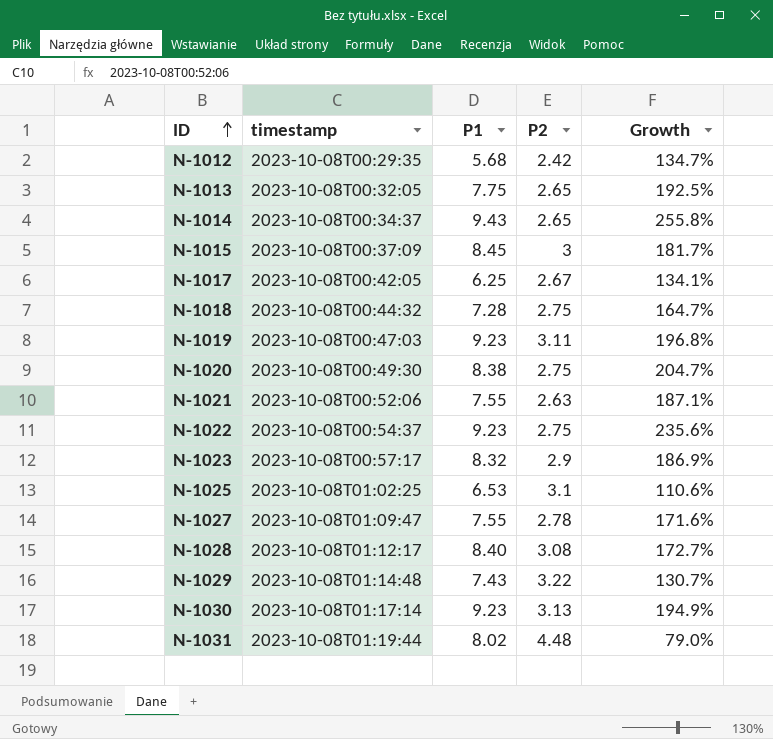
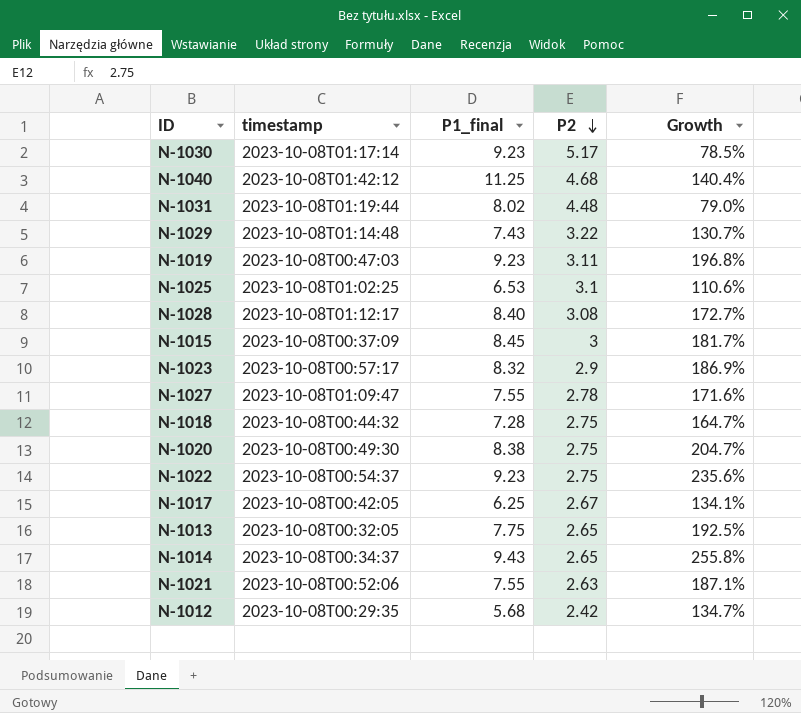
row order: ID ascending -> P2 descending
column name: P1 -> P1_final
N-1030 | P2: 3.13 -> 5.17
N-1030 | Growth: 194.9% -> 78.5%
row N-1040: none -> 2023-10-08T01:42:12 | 11.25 | 4.68 | 140.4%

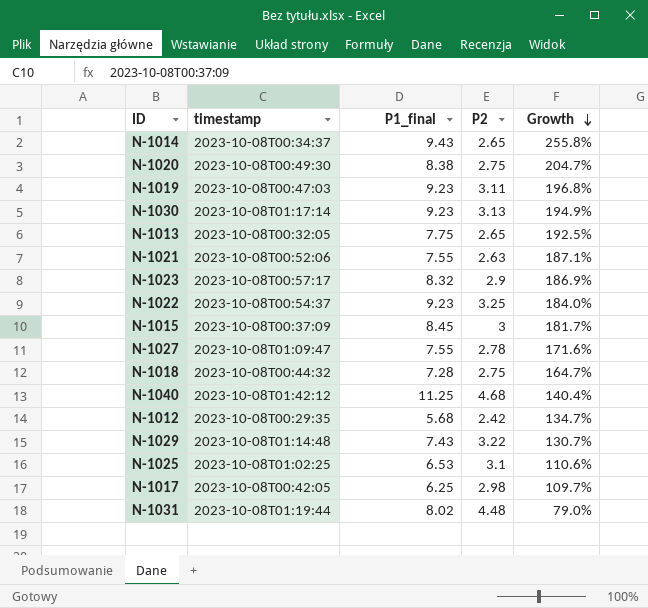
row order: P2 descending -> Growth descending
row N-1028: 2023-10-08T01:12:17 | 8.40 | 3.08 | 172.7% -> none
N-1030 | P2: 5.17 -> 3.13
N-1030 | Growth: 78.5% -> 194.9%
N-1022 | P2: 2.75 -> 3.25
N-1022 | Growth: 235.6% -> 184.0%
N-1017 | P2: 2.67 -> 2.98
N-1017 | Growth: 134.1% -> 109.7%

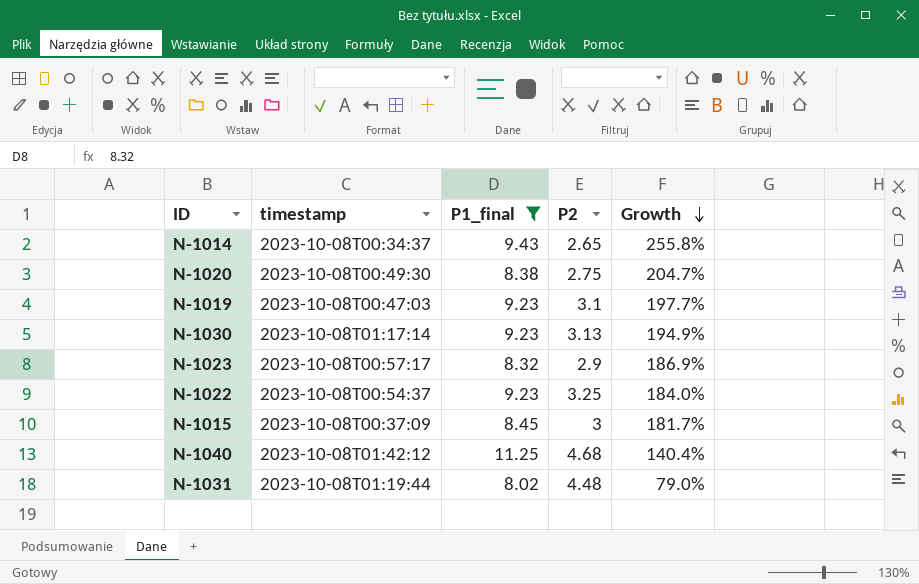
filter: none -> P1_final >= 8.02
N-1019 | P2: 3.11 -> 3.1
N-1019 | Growth: 196.8% -> 197.7%

